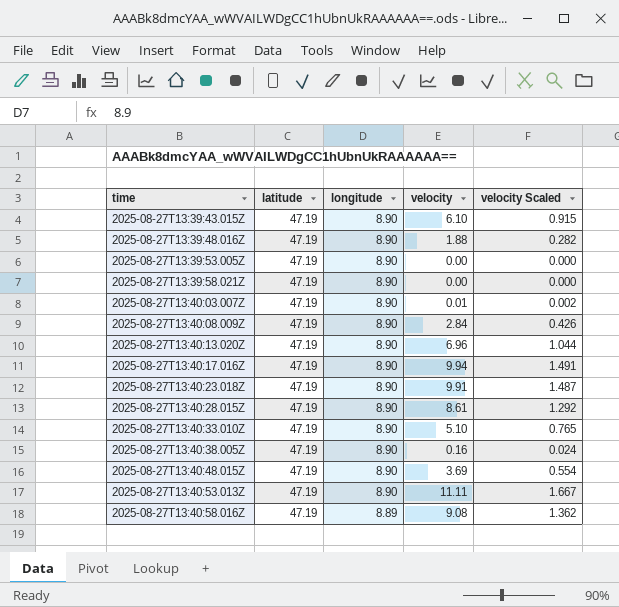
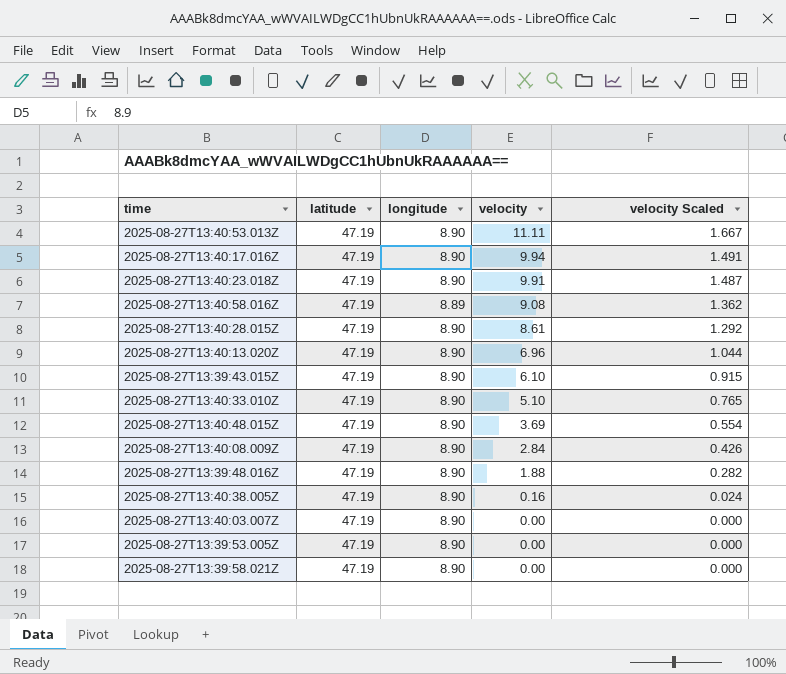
row order: time ascending -> velocity descending
2025-08-27T13:40:03.007Z | velocity: 0.01 -> 0.00
2025-08-27T13:40:03.007Z | velocity Scaled: 0.002 -> 0.000

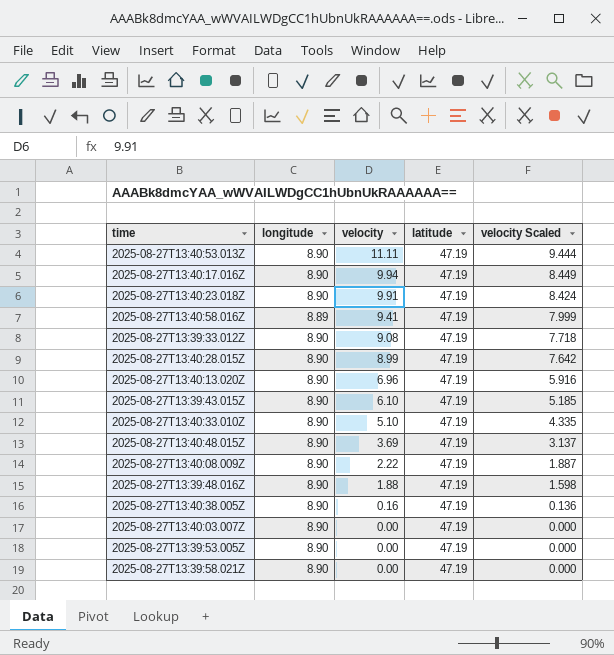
column latitude | position: 2 -> 4
column velocity Scaled | formula: [velocity] * 0.15 -> [velocity] * 0.85
2025-08-27T13:40:58.016Z | velocity: 9.08 -> 9.41
row 2025-08-27T13:39:33.012Z: none -> 8.90 | 9.08 | 47.19 | 7.718
2025-08-27T13:40:28.015Z | velocity: 8.61 -> 8.99
2025-08-27T13:40:08.009Z | velocity: 2.84 -> 2.22

